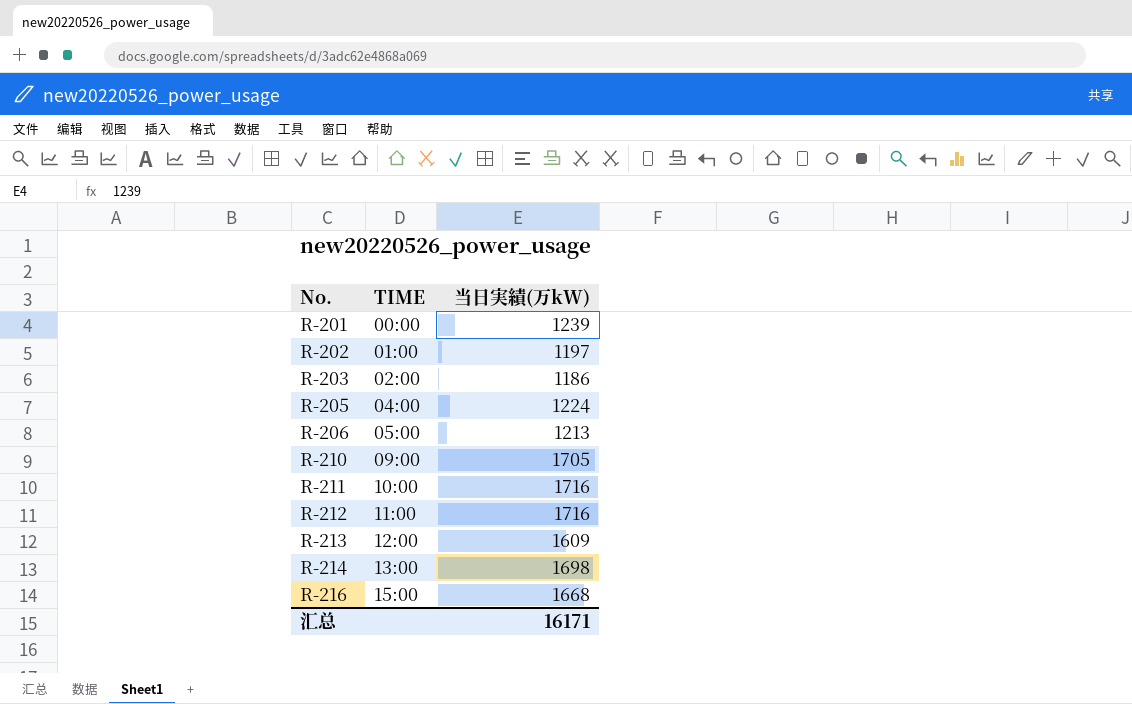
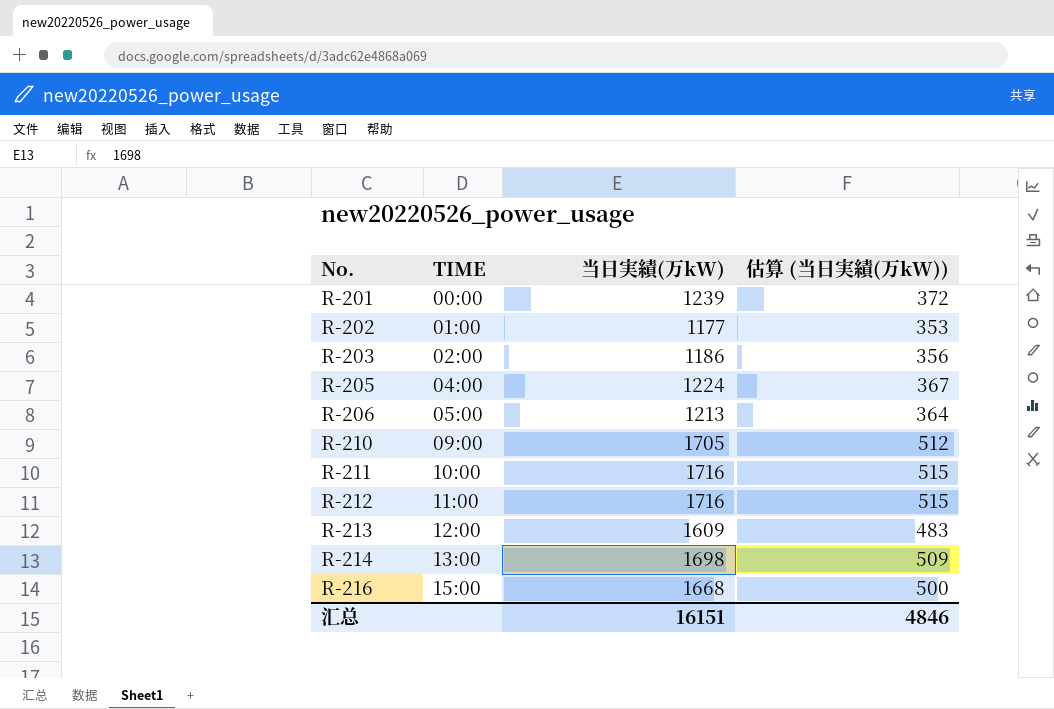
column 估算 (当日実績(万kW)) | formula: none -> [当日実績(万kW)] * 0.3
R-202 | 当日実績(万kW): 1197 -> 1177
汇总 | 当日実績(万kW): 16171 -> 16151

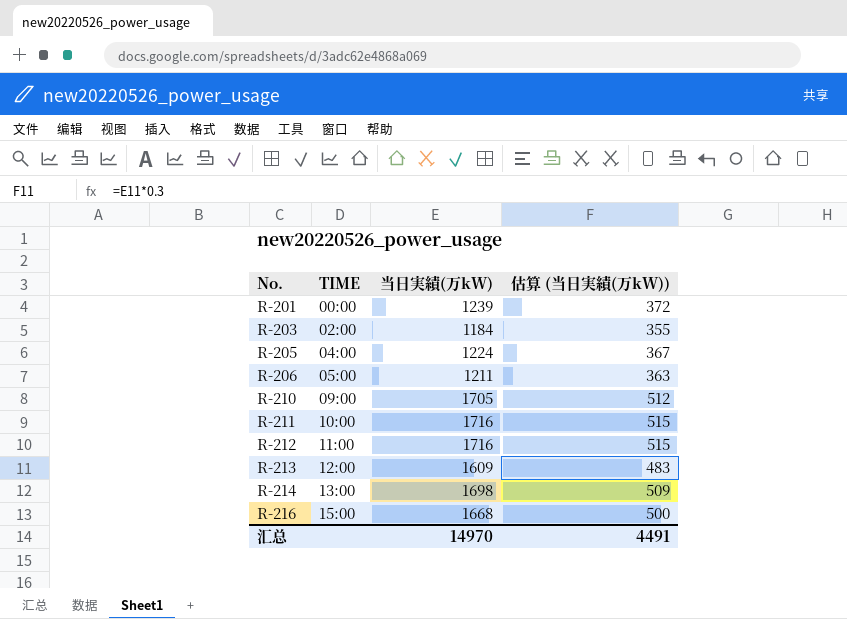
row R-202: 01:00 | 1177 | 353 -> none
R-203 | 当日実績(万kW): 1186 -> 1184
R-203 | 估算 (当日実績(万kW)): 356 -> 355
R-206 | 当日実績(万kW): 1213 -> 1211
R-206 | 估算 (当日実績(万kW)): 364 -> 363
汇总 | 当日実績(万kW): 16151 -> 14970
汇总 | 估算 (当日実績(万kW)): 4846 -> 4491

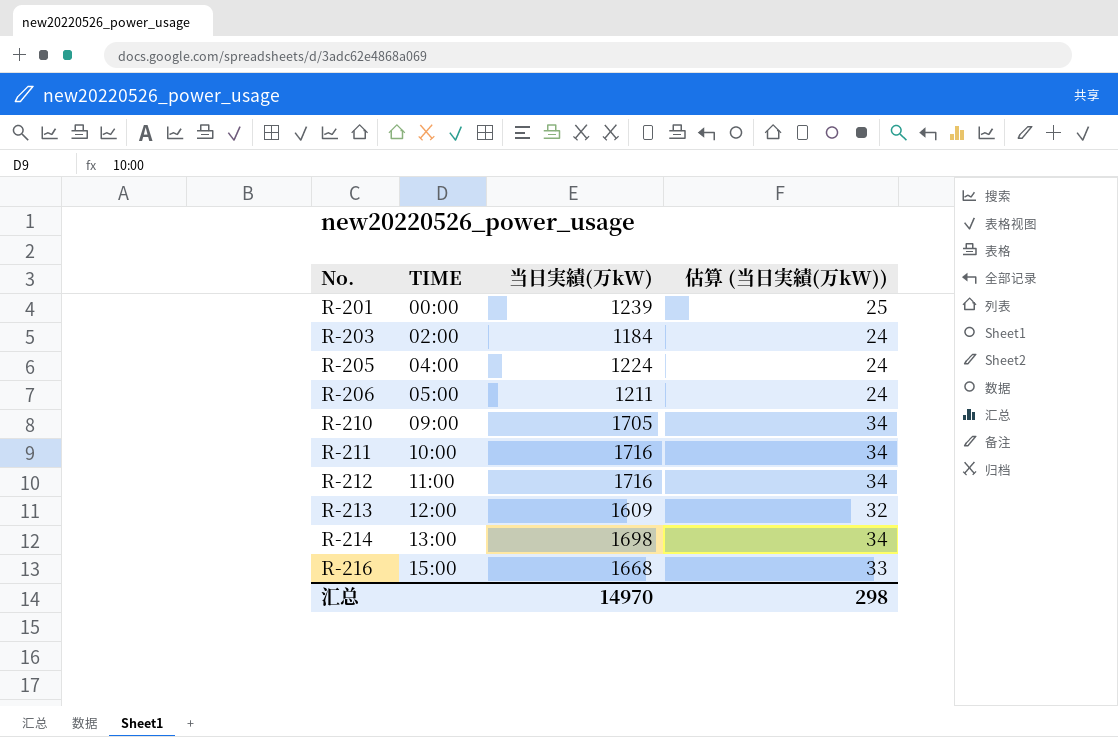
column 估算 (当日実績(万kW)) | formula: [当日実績(万kW)] * 0.3 -> [当日実績(万kW)] * 0.02
汇总 | 估算 (当日実績(万kW)): 4491 -> 298

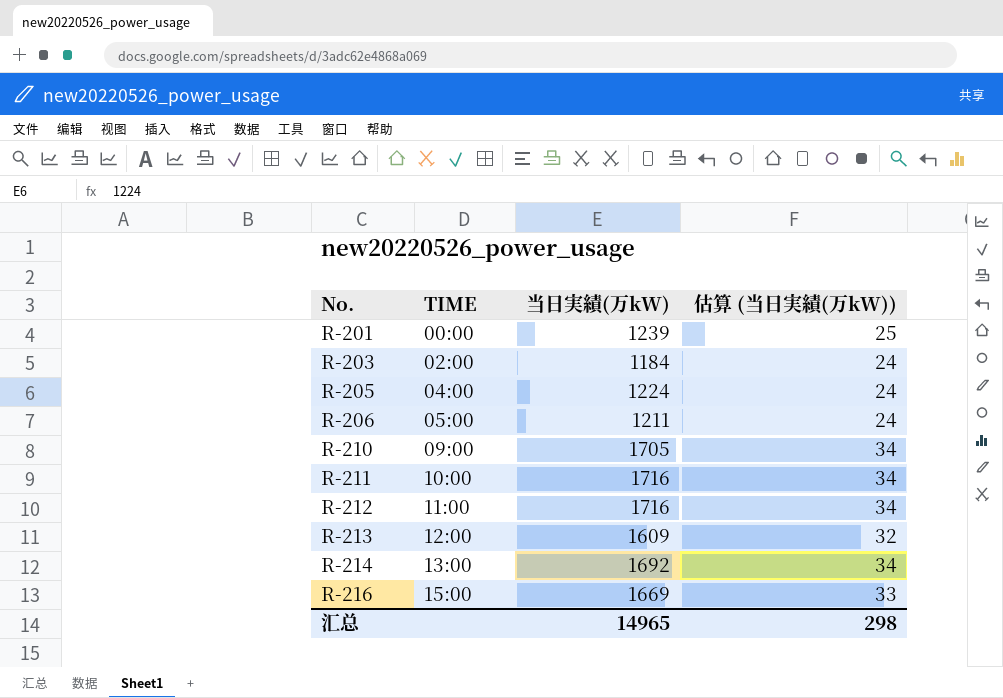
R-214 | 当日実績(万kW): 1698 -> 1692
R-216 | 当日実績(万kW): 1668 -> 1669
汇总 | 当日実績(万kW): 14970 -> 14965

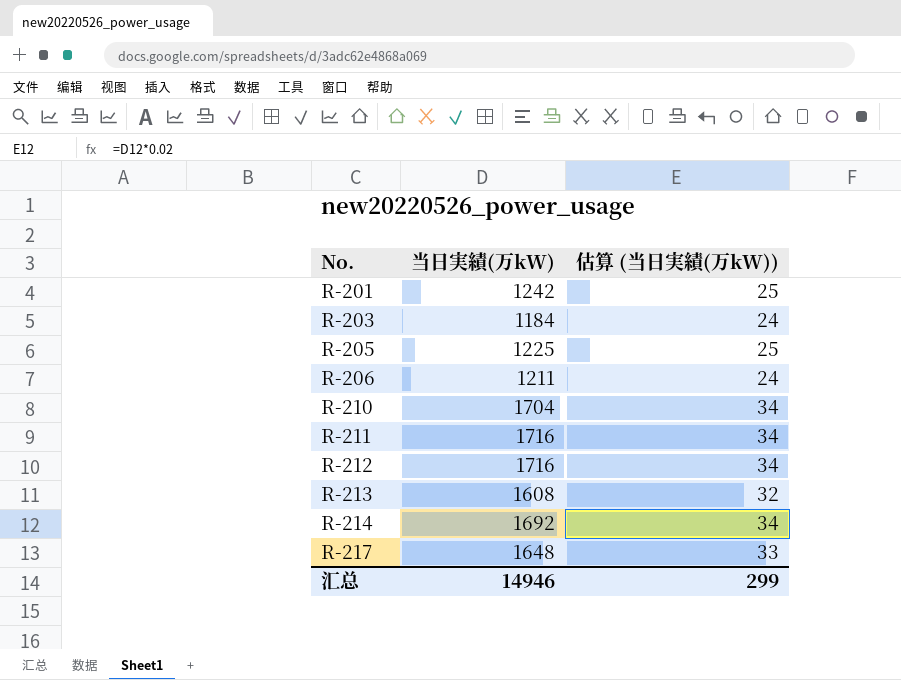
column TIME | position: 2 -> none
row R-216: 15:00 | 1669 | 33 -> none
R-201 | 当日実績(万kW): 1239 -> 1242
R-205 | 当日実績(万kW): 1224 -> 1225
R-205 | 估算 (当日実績(万kW)): 24 -> 25
R-210 | 当日実績(万kW): 1705 -> 1704
R-213 | 当日実績(万kW): 1609 -> 1608
row R-217: none -> 1648 | 33
汇总 | 当日実績(万kW): 14965 -> 14946
汇总 | 估算 (当日実績(万kW)): 298 -> 299

